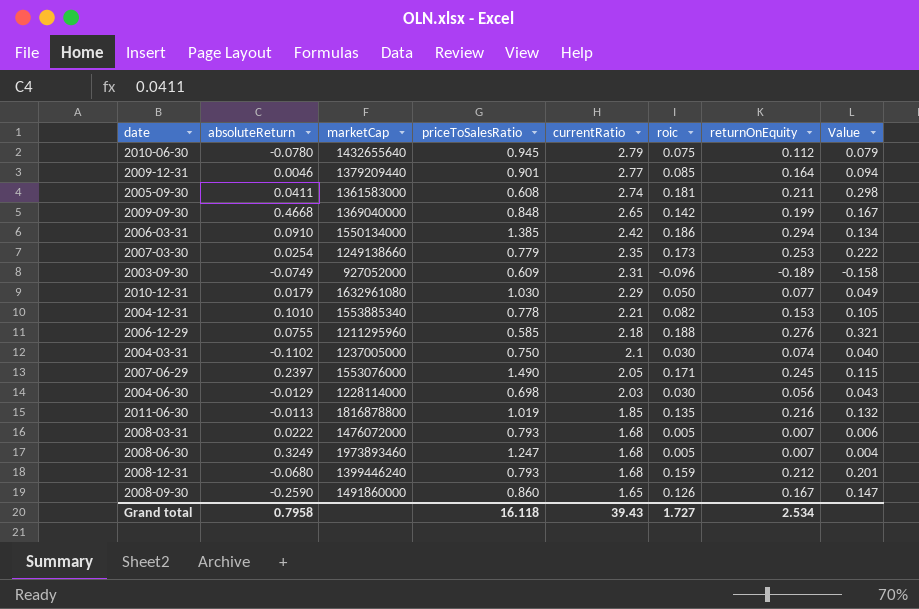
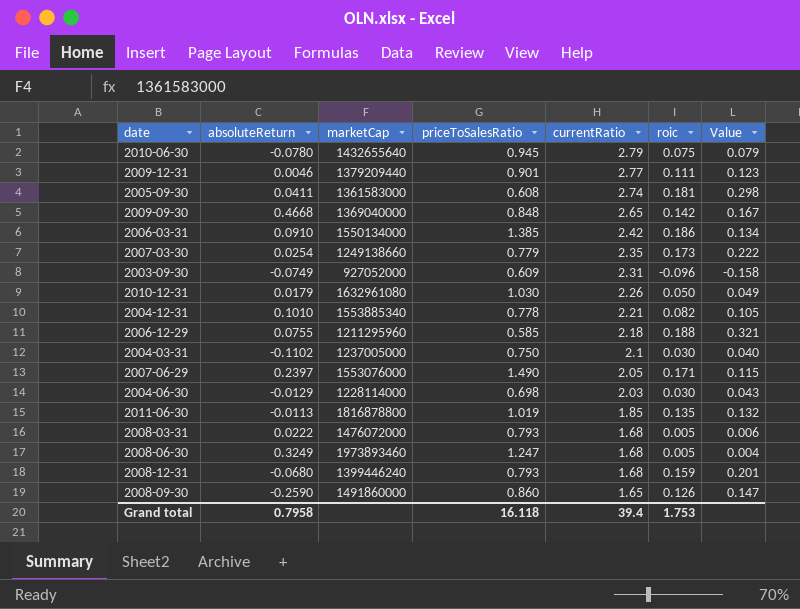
column returnOnEquity | position: 7 -> none
2009-12-31 | roic: 0.085 -> 0.111
2009-12-31 | Value: 0.094 -> 0.123
2010-12-31 | currentRatio: 2.29 -> 2.26
Grand total | currentRatio: 39.43 -> 39.4
Grand total | roic: 1.727 -> 1.753

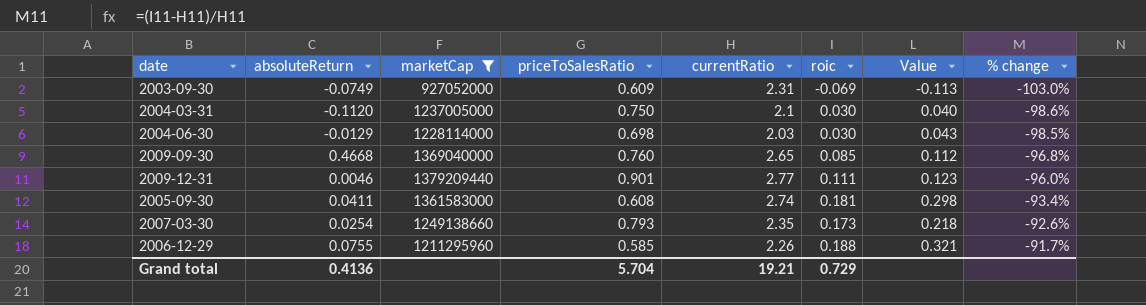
filter: none -> marketCap <= 1379209440
row order: currentRatio descending -> % change ascending
column % change | formula: none -> ([roic] - [currentRatio]) / [currentRatio]
2003-09-30 | roic: -0.096 -> -0.069
2003-09-30 | Value: -0.158 -> -0.113
2004-03-31 | absoluteReturn: -0.1102 -> -0.1120
2009-09-30 | priceToSalesRatio: 0.848 -> 0.760
2009-09-30 | roic: 0.142 -> 0.085
2009-09-30 | Value: 0.167 -> 0.112
2007-03-30 | priceToSalesRatio: 0.779 -> 0.793
2007-03-30 | Value: 0.222 -> 0.218
2006-12-29 | currentRatio: 2.18 -> 2.26
Grand total | absoluteReturn: 0.7958 -> 0.4136
Grand total | priceToSalesRatio: 16.118 -> 5.704
Grand total | currentRatio: 39.4 -> 19.21
Grand total | roic: 1.753 -> 0.729

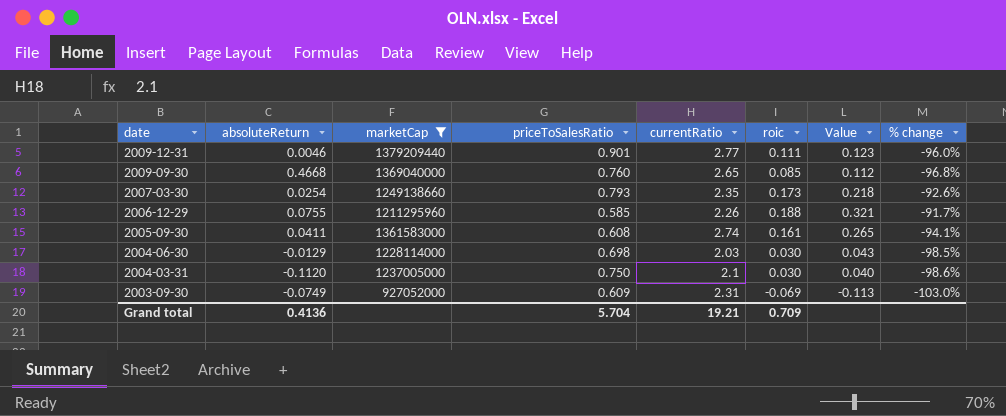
row order: % change ascending -> date descending
2005-09-30 | roic: 0.181 -> 0.161
2005-09-30 | Value: 0.298 -> 0.265
2005-09-30 | % change: -93.4% -> -94.1%
Grand total | roic: 0.729 -> 0.709

